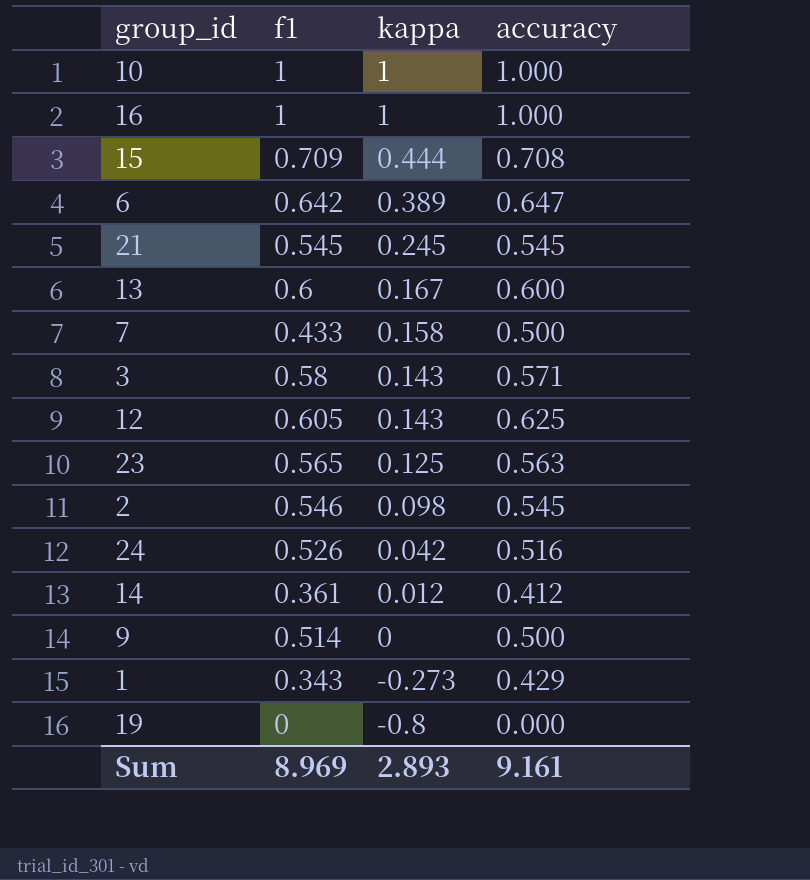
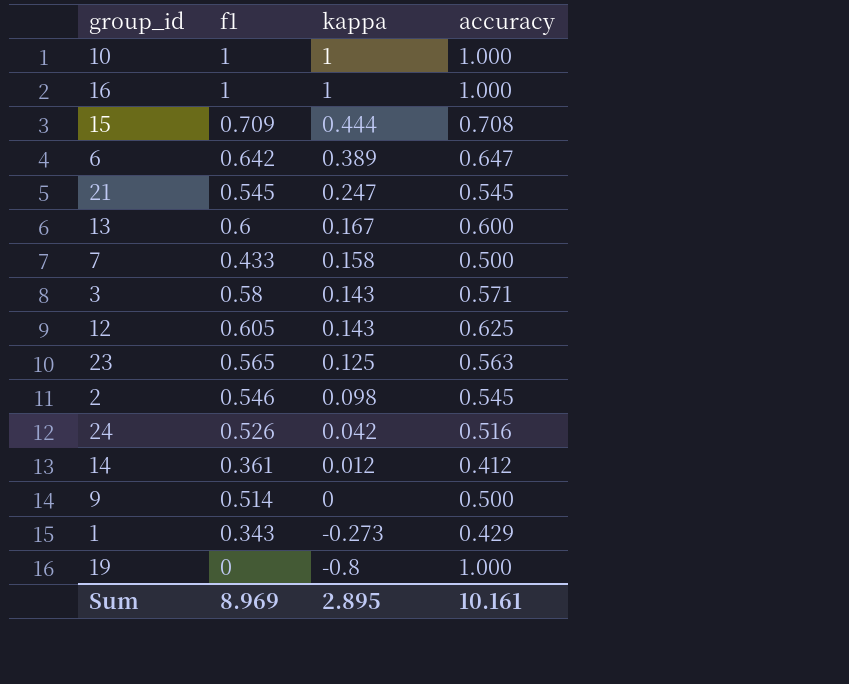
21 | kappa: 0.245 -> 0.247
19 | accuracy: 0.000 -> 1.000
Sum | kappa: 2.893 -> 2.895
Sum | accuracy: 9.161 -> 10.161

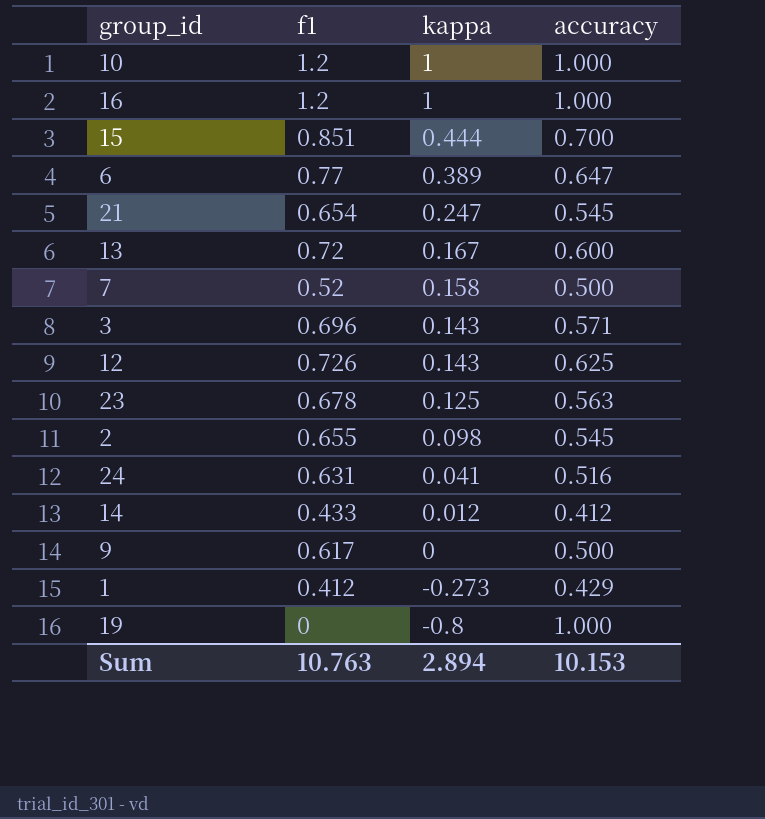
10 | f1: 1 -> 1.2
16 | f1: 1 -> 1.2
15 | f1: 0.709 -> 0.851
15 | accuracy: 0.708 -> 0.700
6 | f1: 0.642 -> 0.77
21 | f1: 0.545 -> 0.654
13 | f1: 0.6 -> 0.72
7 | f1: 0.433 -> 0.52
3 | f1: 0.58 -> 0.696
12 | f1: 0.605 -> 0.726
23 | f1: 0.565 -> 0.678
2 | f1: 0.546 -> 0.655
24 | f1: 0.526 -> 0.631
24 | kappa: 0.042 -> 0.041
14 | f1: 0.361 -> 0.433
9 | f1: 0.514 -> 0.617
1 | f1: 0.343 -> 0.412
Sum | f1: 8.969 -> 10.763
Sum | kappa: 2.895 -> 2.894
Sum | accuracy: 10.161 -> 10.153

